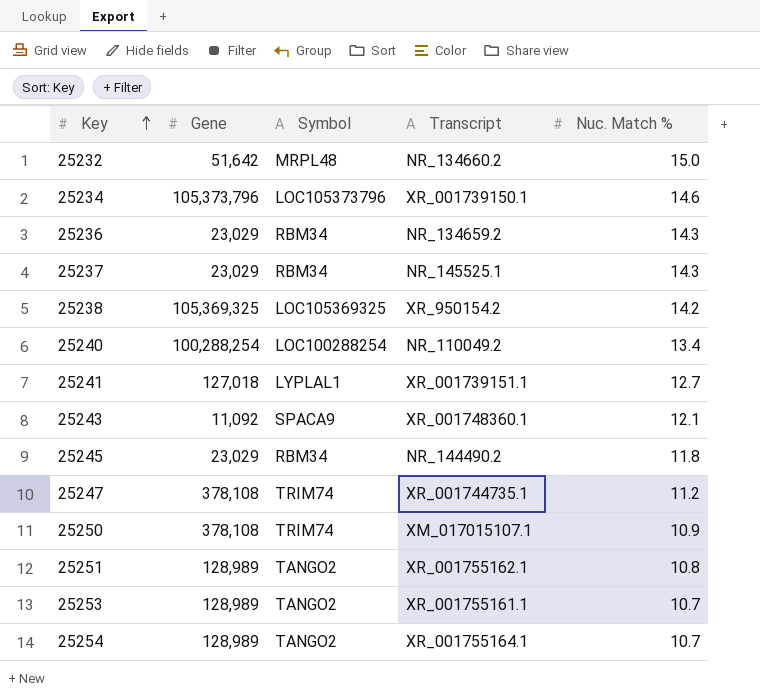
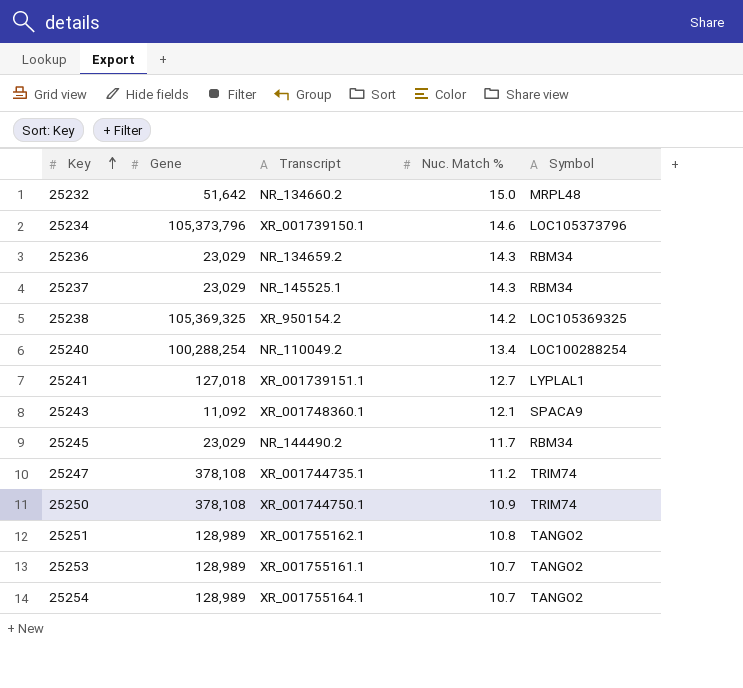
column Symbol | position: 3 -> 5
25245 | Nuc. Match %: 11.8 -> 11.7
25250 | Transcript: XM_017015107.1 -> XR_001744750.1

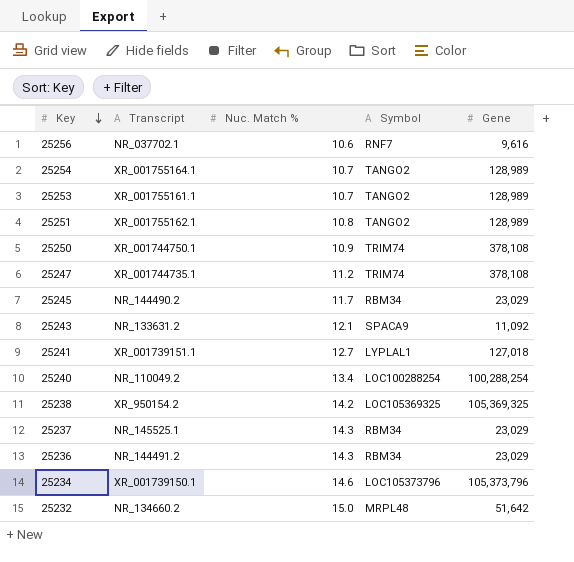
row order: Key ascending -> Key descending
column Gene | position: 2 -> 5
row 25256: none -> NR_037702.1 | 10.6 | RNF7 | 9,616
25243 | Transcript: XR_001748360.1 -> NR_133631.2
25236 | Transcript: NR_134659.2 -> NR_144491.2

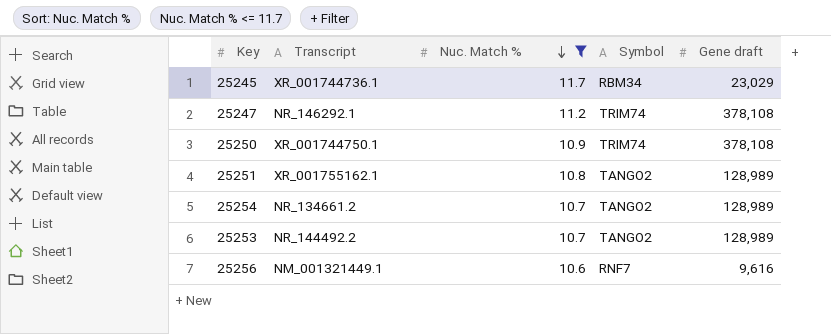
filter: none -> Nuc. Match % <= 11.7
row order: Key descending -> Nuc. Match % descending
column name: Gene -> Gene draft
25245 | Transcript: NR_144490.2 -> XR_001744736.1
25247 | Transcript: XR_001744735.1 -> NR_146292.1
25254 | Transcript: XR_001755164.1 -> NR_134661.2
25253 | Transcript: XR_001755161.1 -> NR_144492.2
25256 | Transcript: NR_037702.1 -> NM_001321449.1

